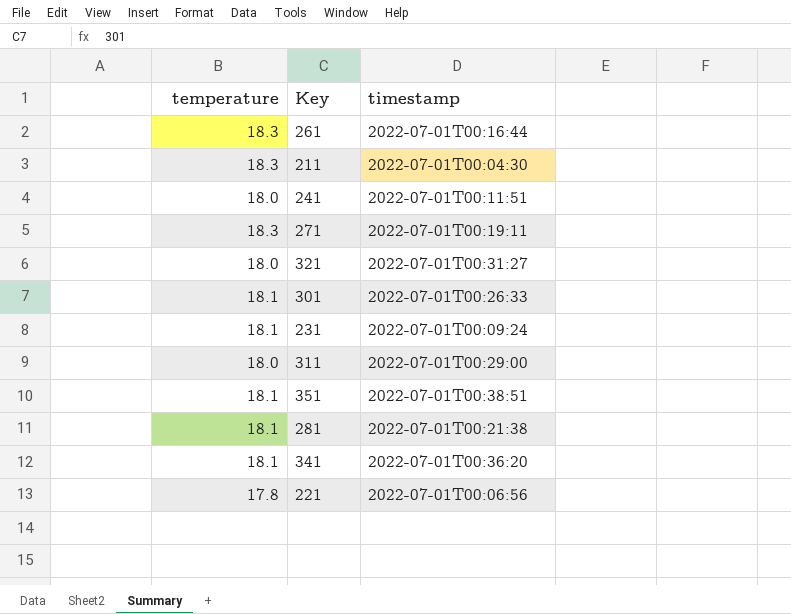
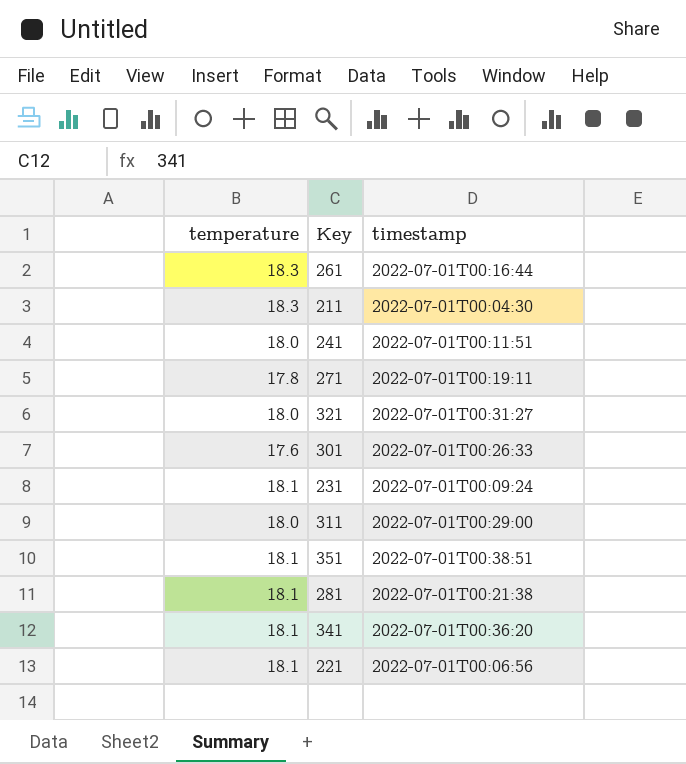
271 | temperature: 18.3 -> 17.8
301 | temperature: 18.1 -> 17.6
221 | temperature: 17.8 -> 18.1

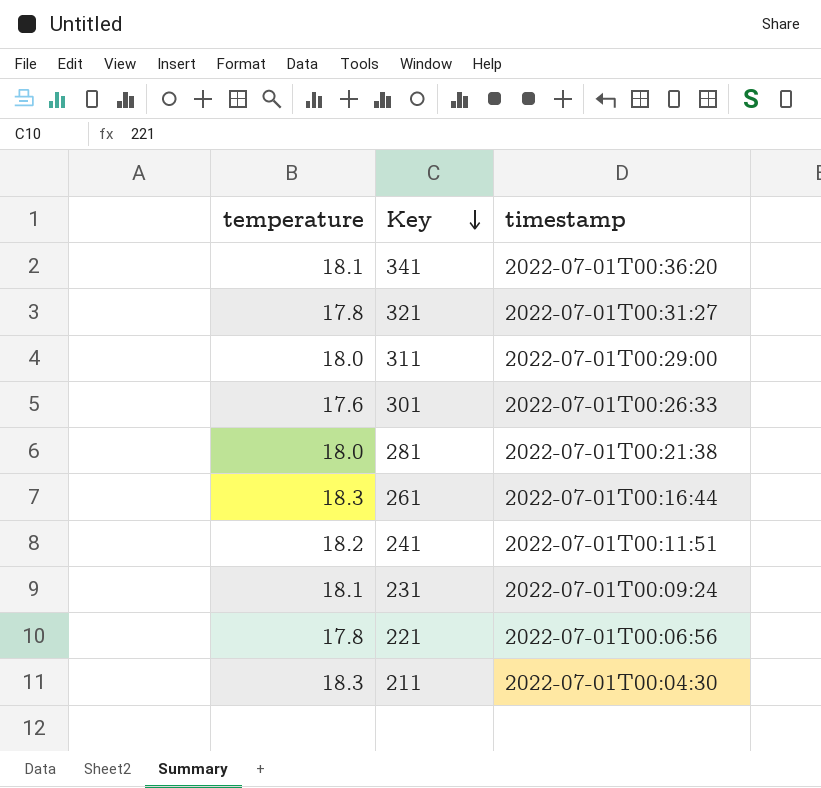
row order: none -> Key descending
row 271: 17.8 | 2022-07-01T00:19:11 -> none
row 351: 18.1 | 2022-07-01T00:38:51 -> none
321 | temperature: 18.0 -> 17.8
281 | temperature: 18.1 -> 18.0
241 | temperature: 18.0 -> 18.2
221 | temperature: 18.1 -> 17.8

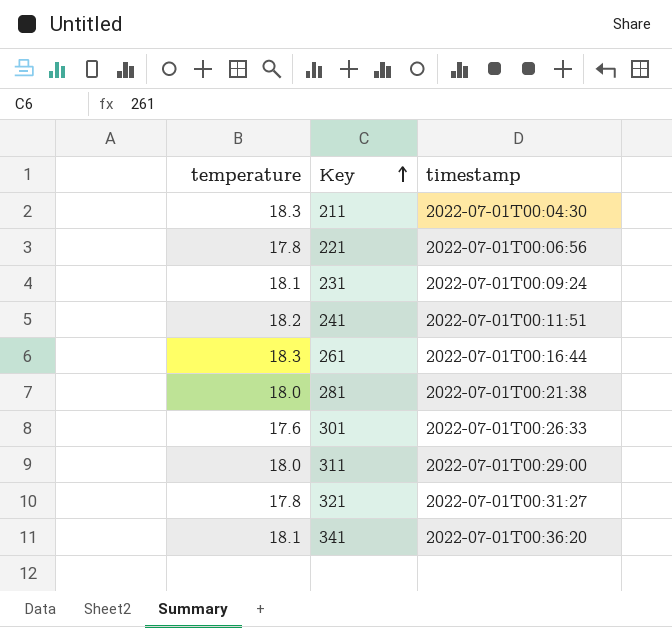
row order: Key descending -> Key ascending

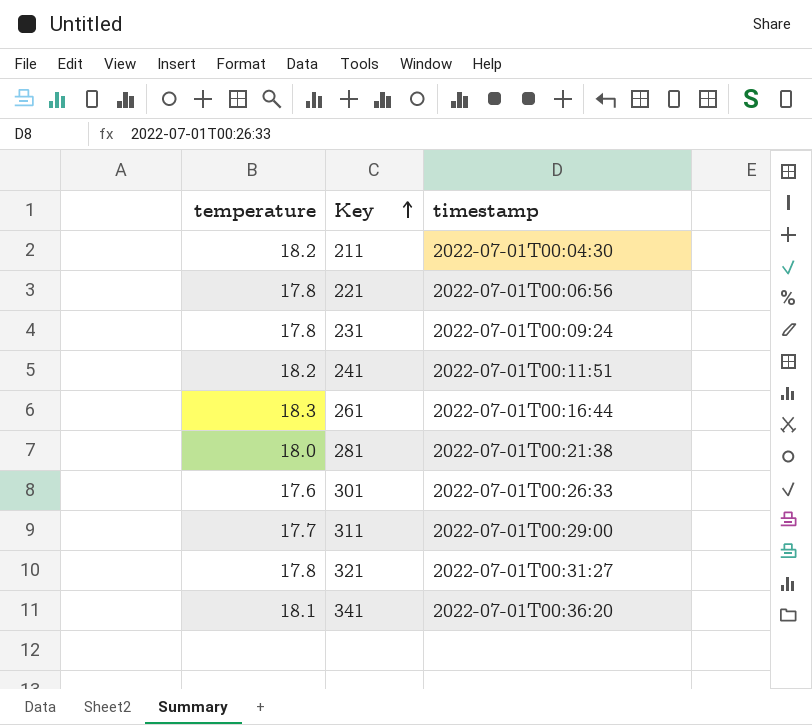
211 | temperature: 18.3 -> 18.2
231 | temperature: 18.1 -> 17.8
311 | temperature: 18.0 -> 17.7

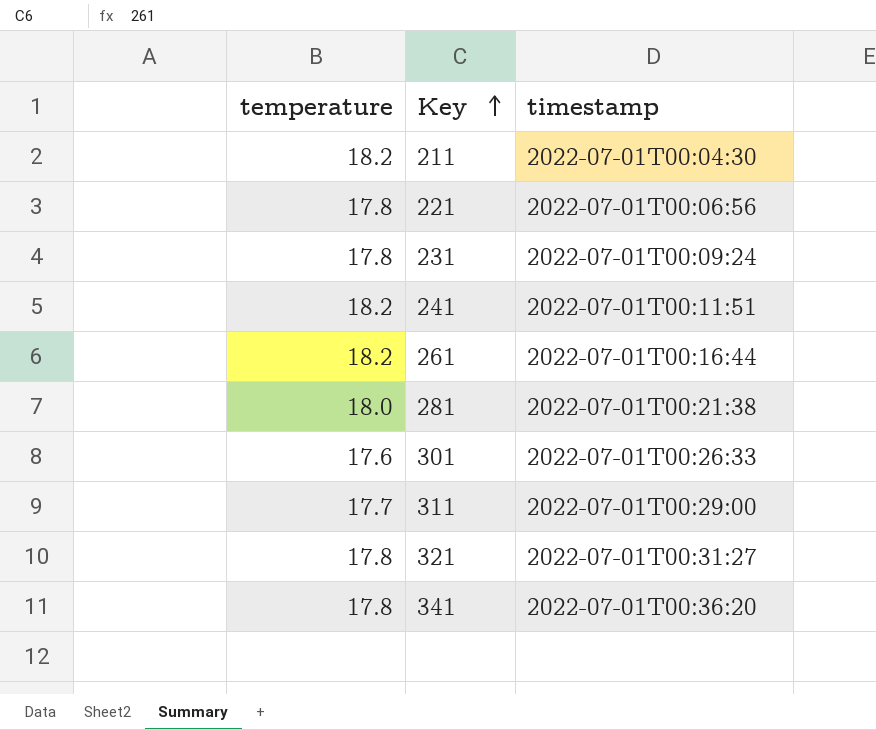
261 | temperature: 18.3 -> 18.2
341 | temperature: 18.1 -> 17.8

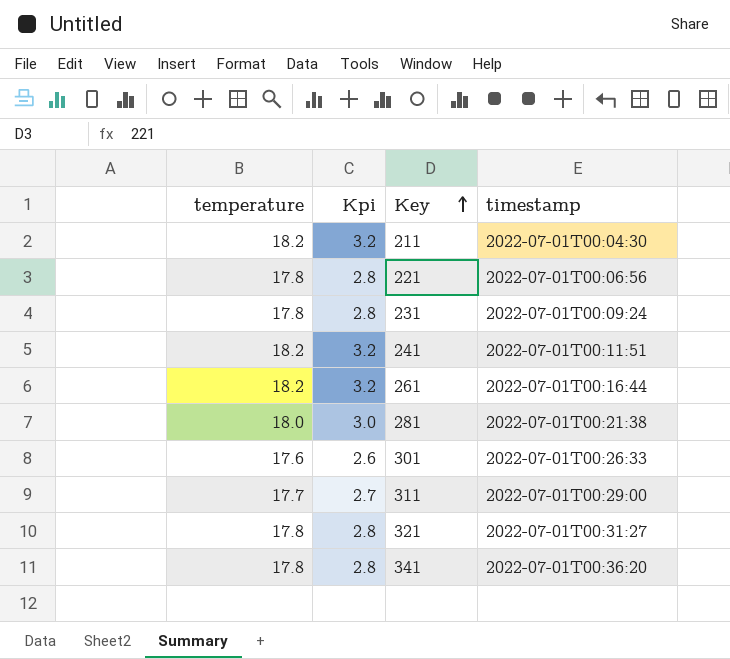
column Kpi | formula: none -> [temperature] - 15

